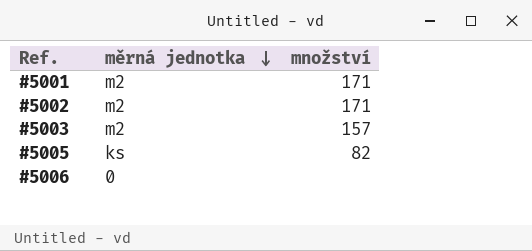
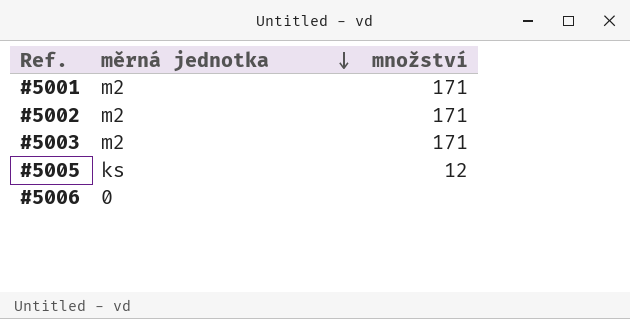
#5003 | množství: 157 -> 171
#5005 | množství: 82 -> 12

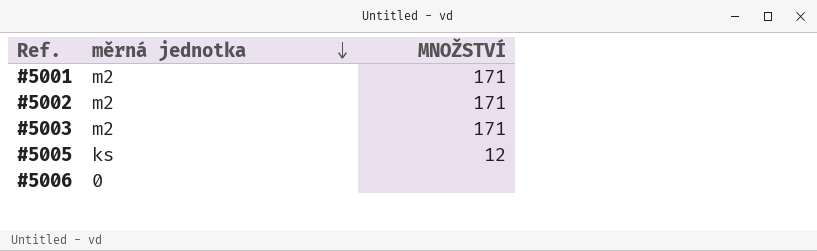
column name: množství -> MNOŽSTVÍ

